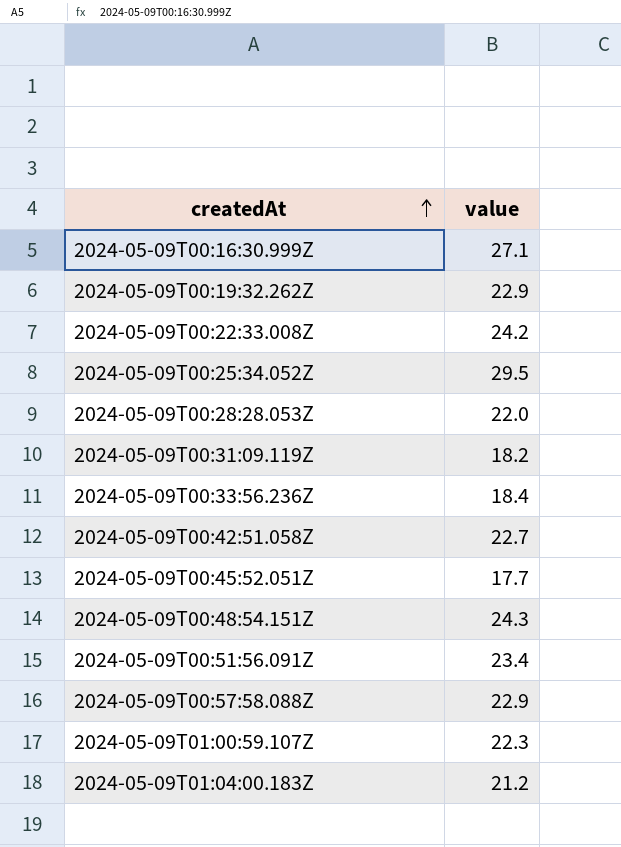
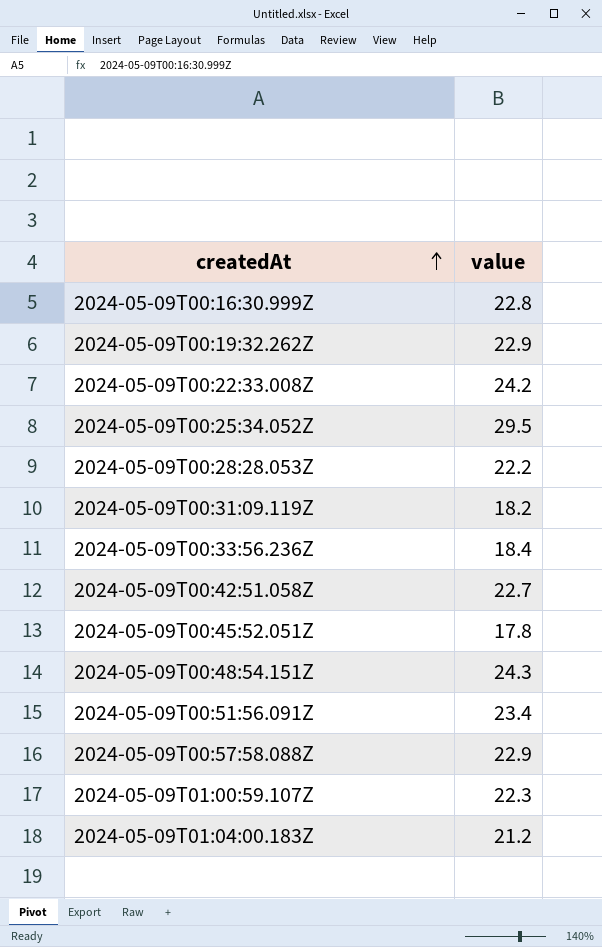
2024-05-09T00:16:30.999Z | value: 27.1 -> 22.8
2024-05-09T00:28:28.053Z | value: 22.0 -> 22.2
2024-05-09T00:45:52.051Z | value: 17.7 -> 17.8

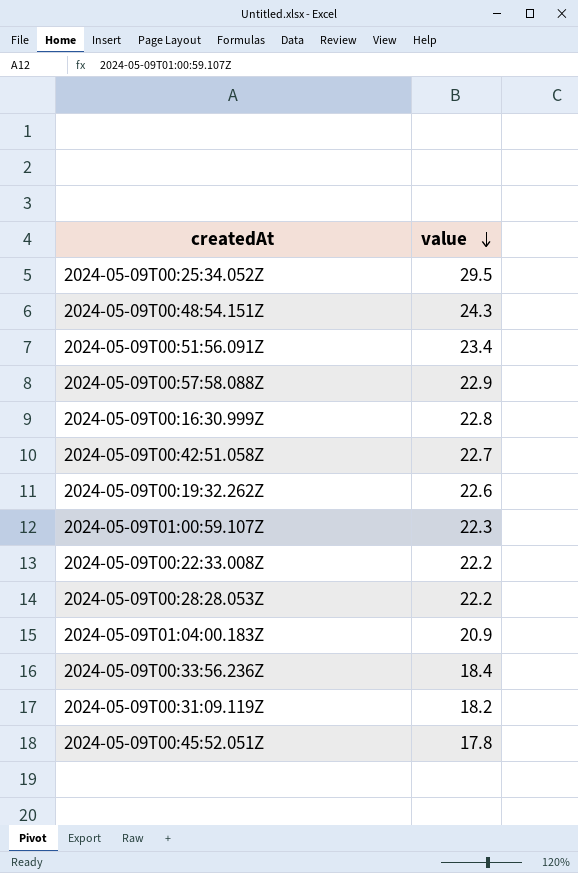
row order: createdAt ascending -> value descending
2024-05-09T00:19:32.262Z | value: 22.9 -> 22.6
2024-05-09T00:22:33.008Z | value: 24.2 -> 22.2
2024-05-09T01:04:00.183Z | value: 21.2 -> 20.9

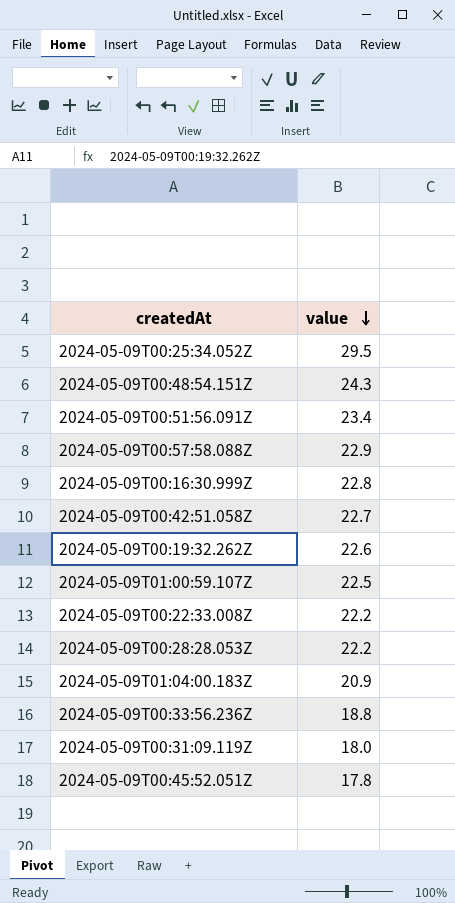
2024-05-09T01:00:59.107Z | value: 22.3 -> 22.5
2024-05-09T00:33:56.236Z | value: 18.4 -> 18.8
2024-05-09T00:31:09.119Z | value: 18.2 -> 18.0

